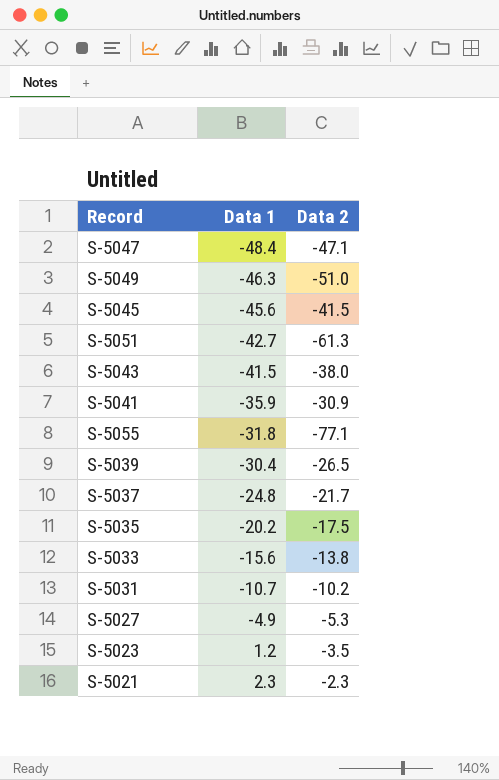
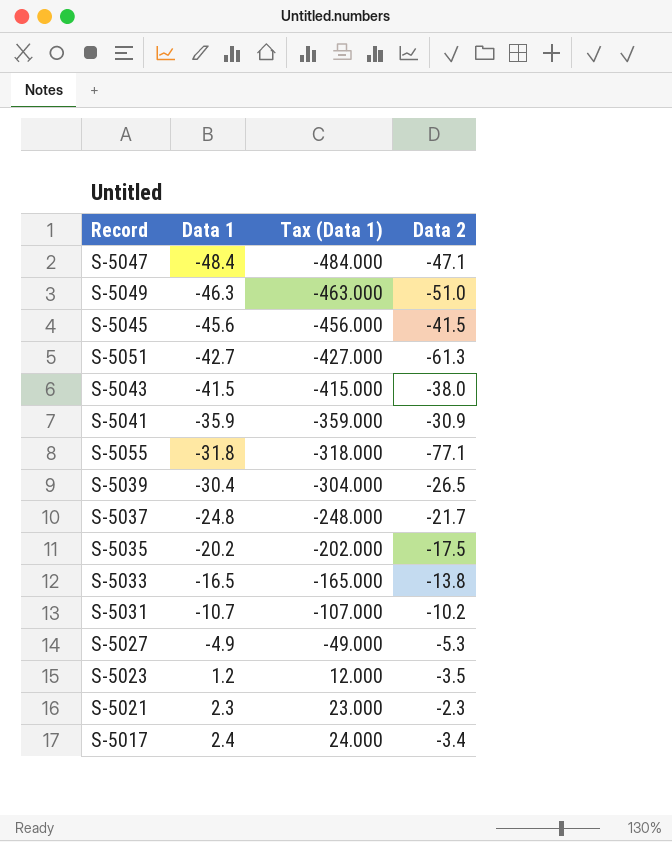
column Tax (Data 1) | formula: none -> [Data 1] * 10
S-5033 | Data 1: -15.6 -> -16.5
row S-5017: none -> 2.4 | 24.000 | -3.4

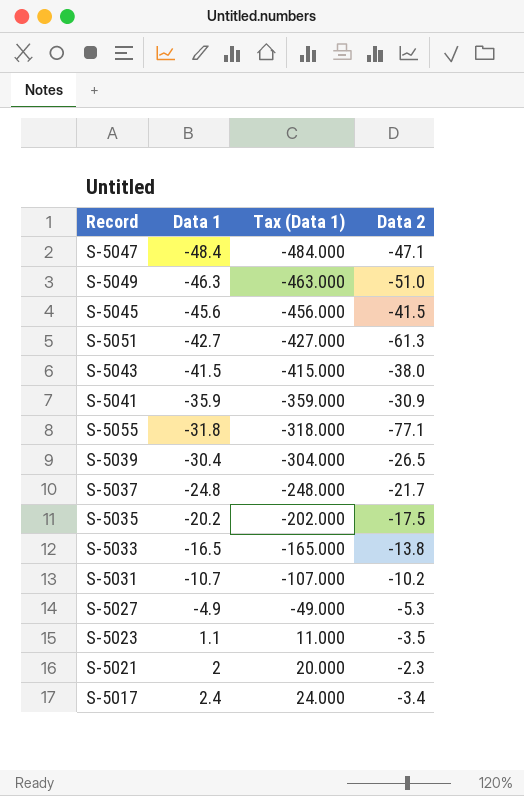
S-5023 | Data 1: 1.2 -> 1.1
S-5023 | Tax (Data 1): 12.000 -> 11.000
S-5021 | Data 1: 2.3 -> 2
S-5021 | Tax (Data 1): 23.000 -> 20.000

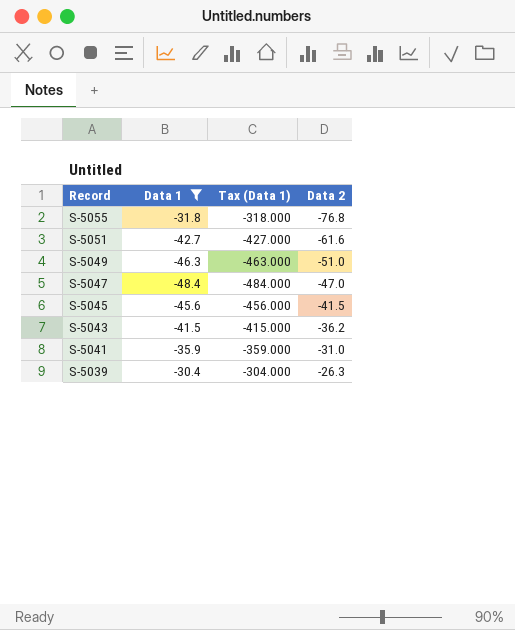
filter: none -> Data 1 <= -30.4
row order: Data 1 ascending -> Record descending
S-5055 | Data 2: -77.1 -> -76.8
S-5051 | Data 2: -61.3 -> -61.6
S-5047 | Data 2: -47.1 -> -47.0
S-5043 | Data 2: -38.0 -> -36.2
S-5041 | Data 2: -30.9 -> -31.0
S-5039 | Data 2: -26.5 -> -26.3

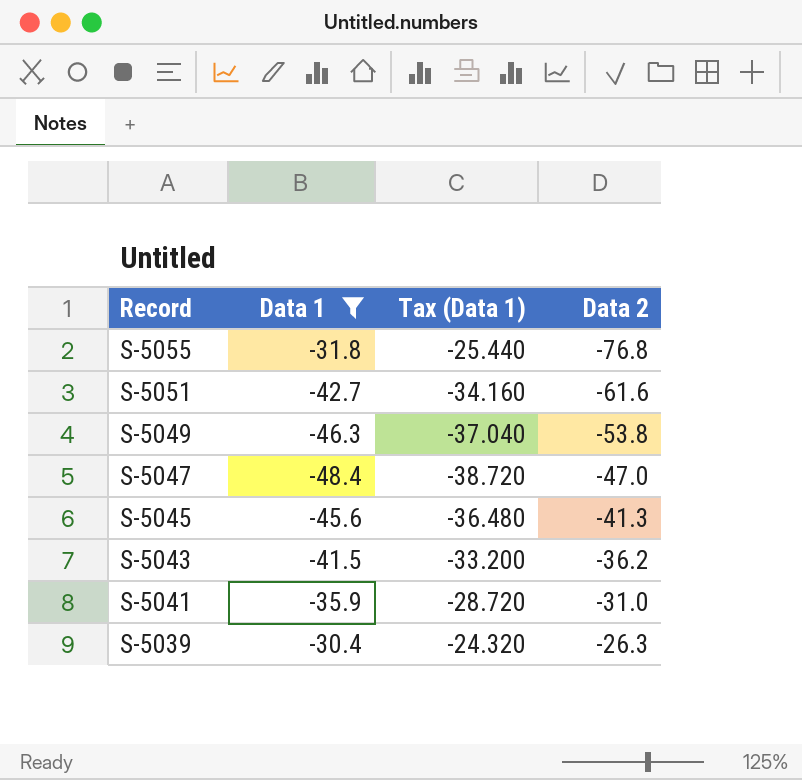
column Tax (Data 1) | formula: [Data 1] * 10 -> [Data 1] * 0.8
S-5049 | Data 2: -51.0 -> -53.8
S-5045 | Data 2: -41.5 -> -41.3

